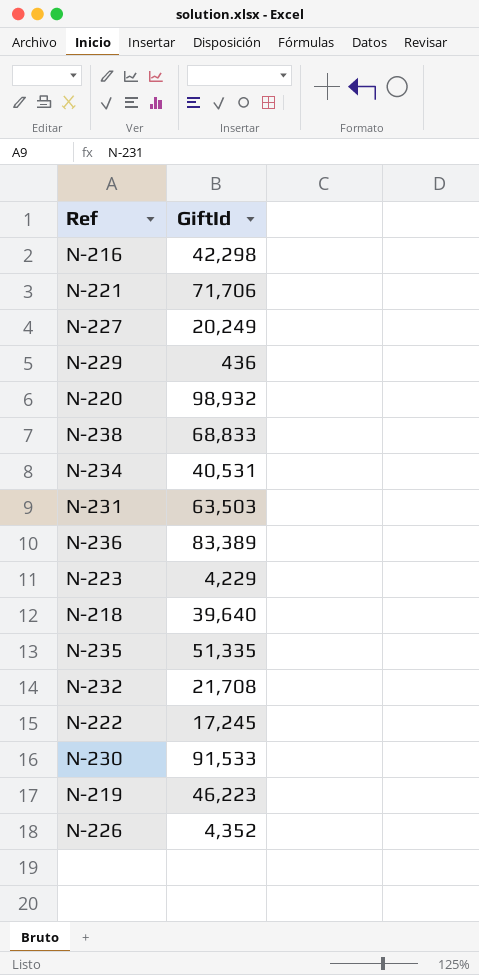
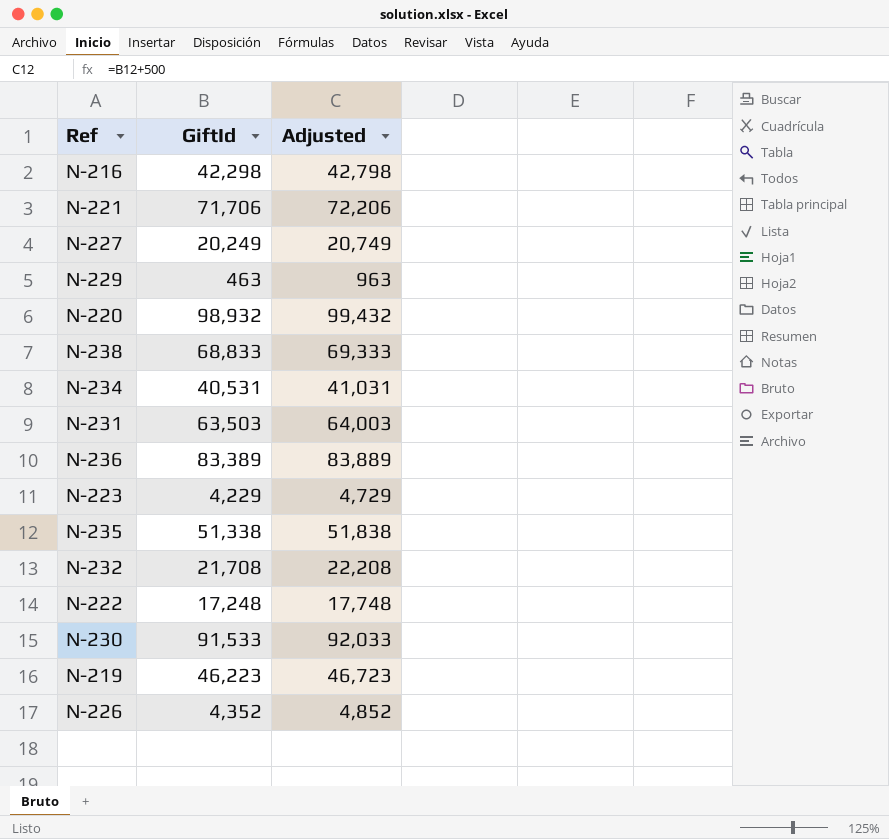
column Adjusted | formula: none -> [GiftId] + 500
row N-218: 39,640 -> none
N-229 | GiftId: 436 -> 463
N-235 | GiftId: 51,335 -> 51,338
N-222 | GiftId: 17,245 -> 17,248

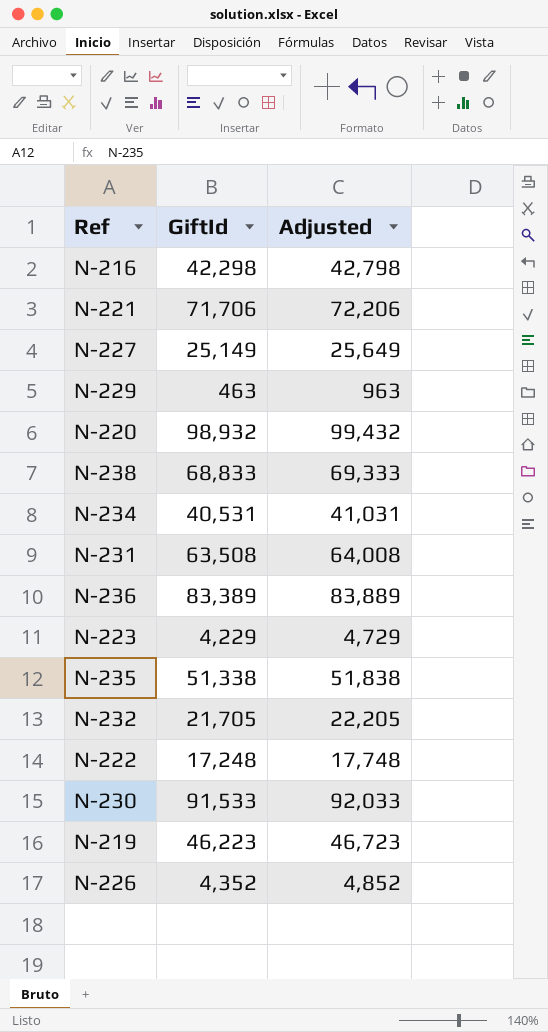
N-227 | GiftId: 20,249 -> 25,149
N-227 | Adjusted: 20,749 -> 25,649
N-231 | GiftId: 63,503 -> 63,508
N-231 | Adjusted: 64,003 -> 64,008
N-232 | GiftId: 21,708 -> 21,705
N-232 | Adjusted: 22,208 -> 22,205

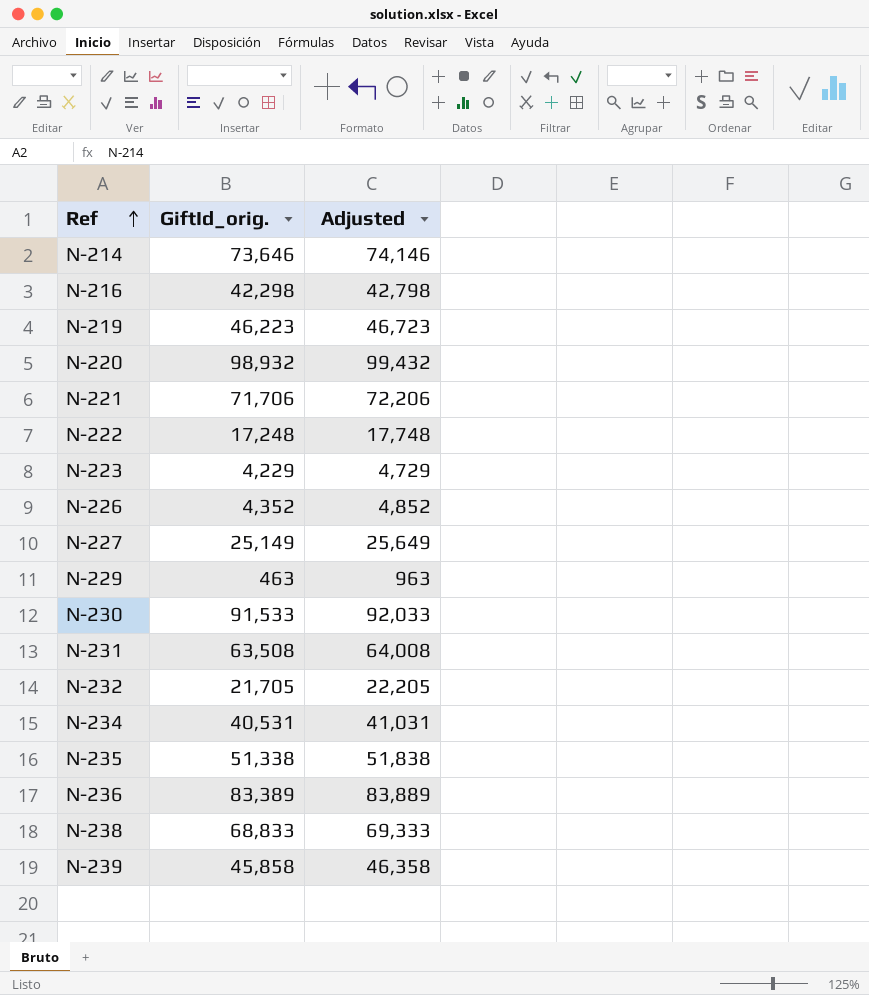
row order: none -> Ref ascending
column name: GiftId -> GiftId_orig.
row N-214: none -> 73,646 | 74,146
row N-239: none -> 45,858 | 46,358

